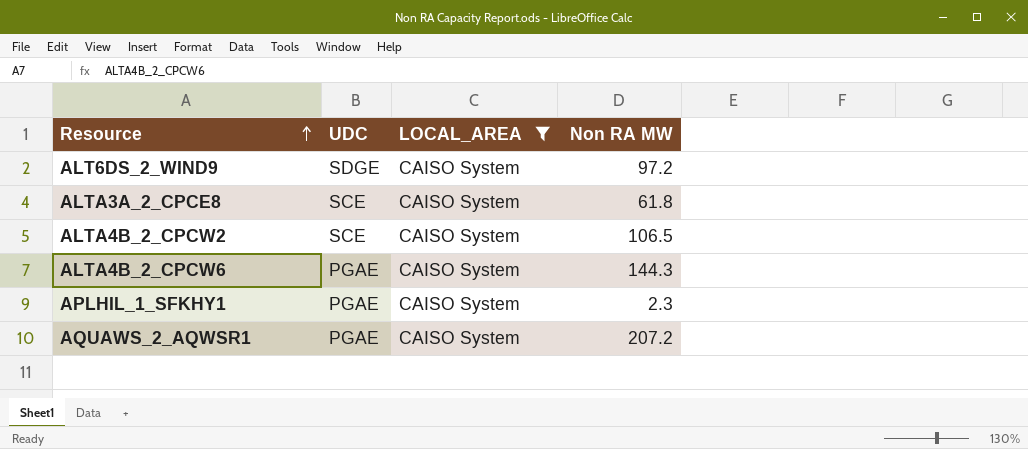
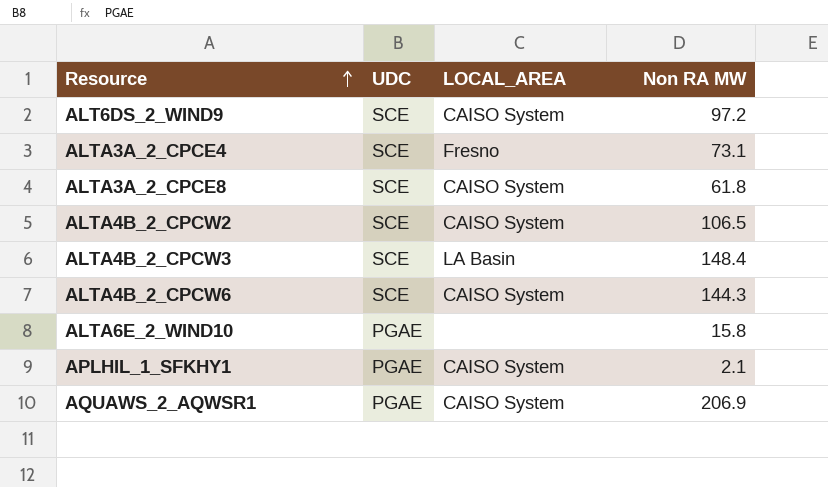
filter: LOCAL_AREA = CAISO System -> none
ALT6DS_2_WIND9 | UDC: SDGE -> SCE
ALTA4B_2_CPCW6 | UDC: PGAE -> SCE
APLHIL_1_SFKHY1 | Non RA MW: 2.3 -> 2.1
AQUAWS_2_AQWSR1 | Non RA MW: 207.2 -> 206.9

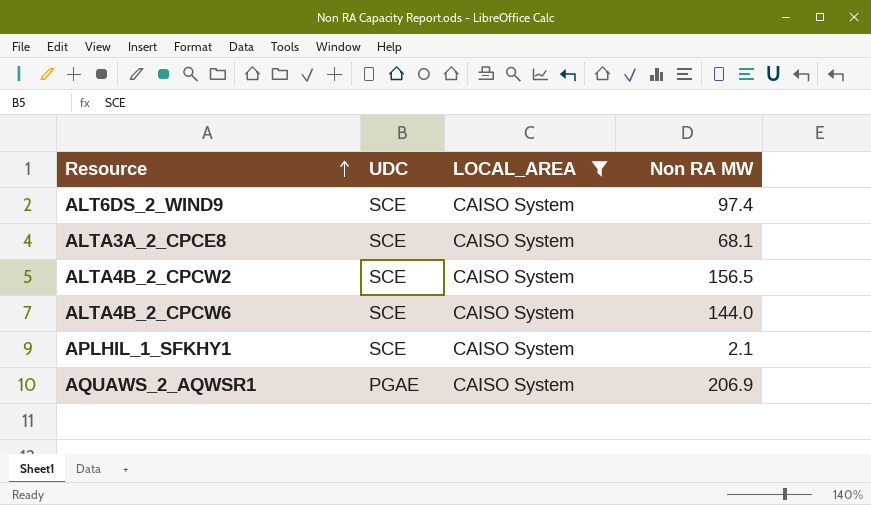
filter: none -> LOCAL_AREA = CAISO System
ALT6DS_2_WIND9 | Non RA MW: 97.2 -> 97.4
ALTA3A_2_CPCE8 | Non RA MW: 61.8 -> 68.1
ALTA4B_2_CPCW2 | Non RA MW: 106.5 -> 156.5
ALTA4B_2_CPCW6 | Non RA MW: 144.3 -> 144.0
APLHIL_1_SFKHY1 | UDC: PGAE -> SCE

